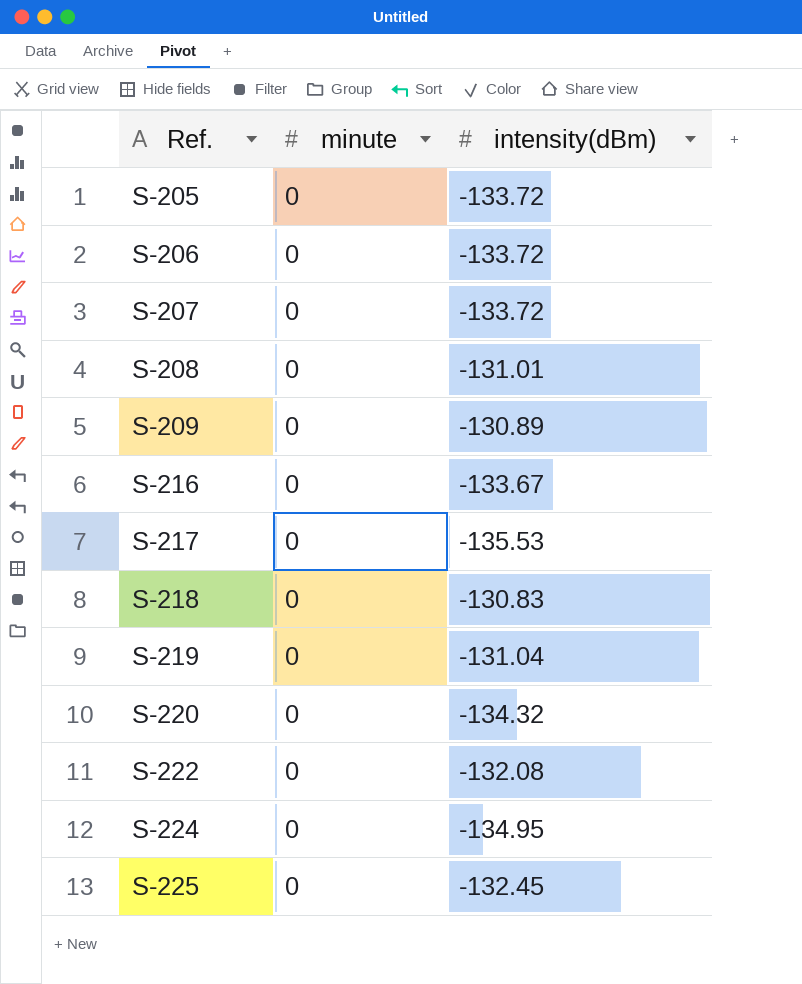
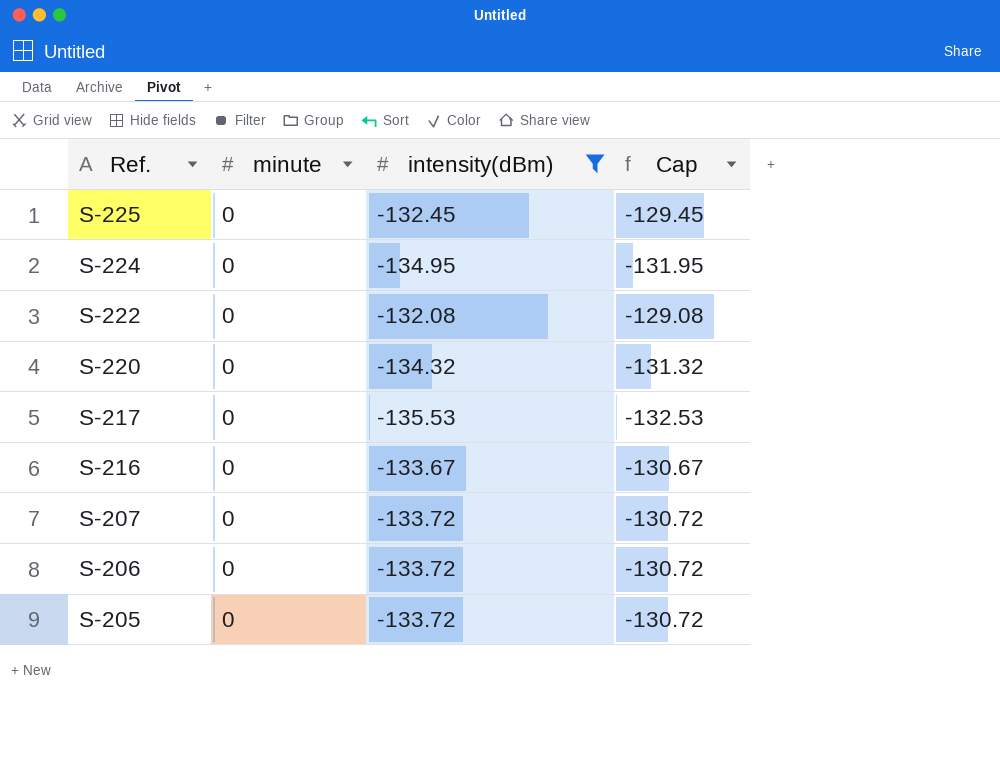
filter: none -> intensity(dBm) <= -132.08
row order: Ref. ascending -> Ref. descending
column Cap | formula: none -> [intensity(dBm)] + 3

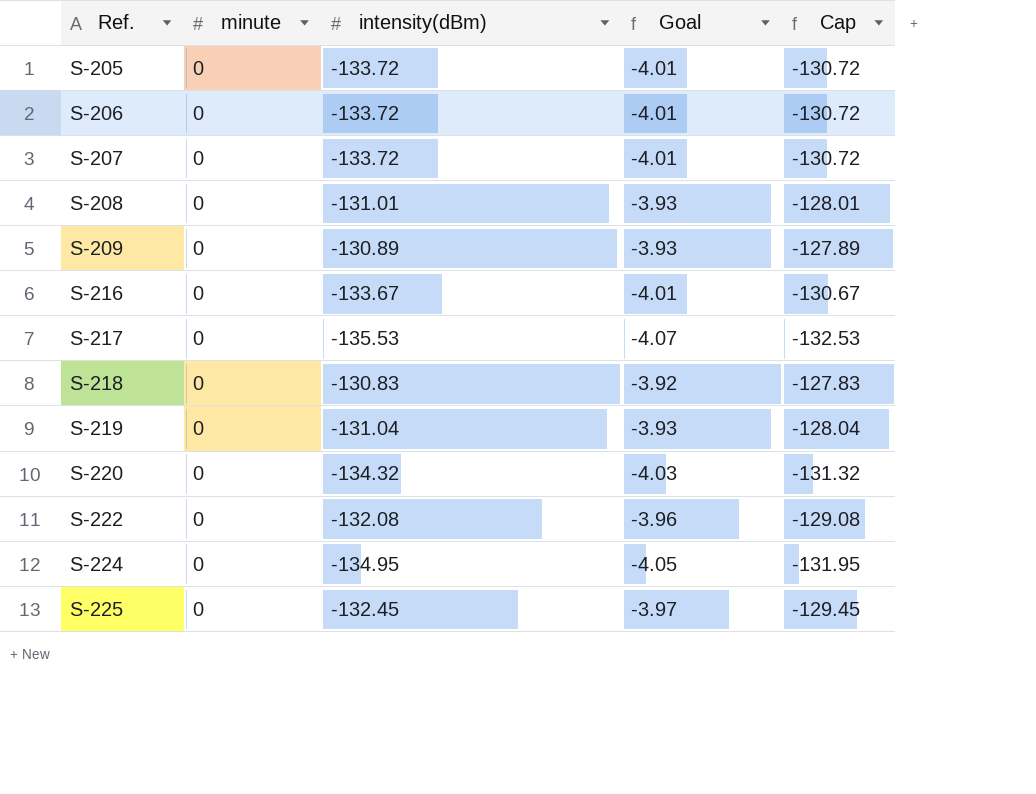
filter: intensity(dBm) <= -132.08 -> none
row order: Ref. descending -> Ref. ascending
column Goal | formula: none -> [intensity(dBm)] * 0.03

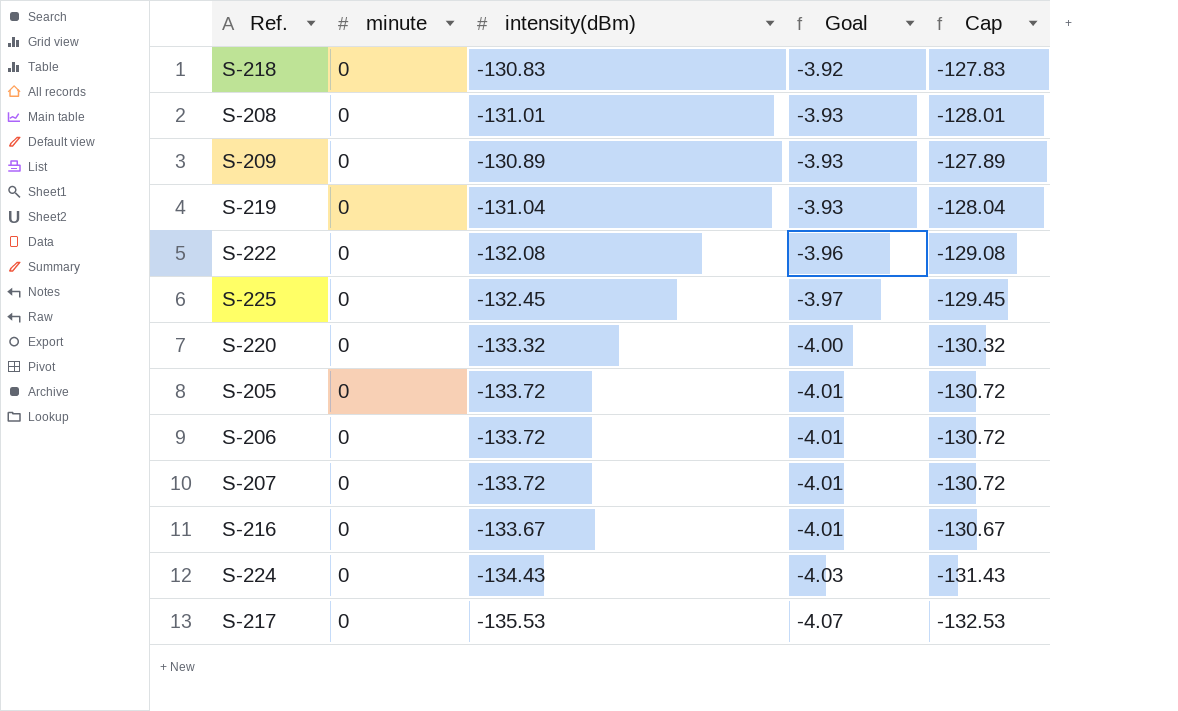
row order: Ref. ascending -> Goal descending
S-220 | intensity(dBm): -134.32 -> -133.32
S-220 | Goal: -4.03 -> -4.00
S-220 | Cap: -131.32 -> -130.32
S-224 | intensity(dBm): -134.95 -> -134.43
S-224 | Goal: -4.05 -> -4.03
S-224 | Cap: -131.95 -> -131.43

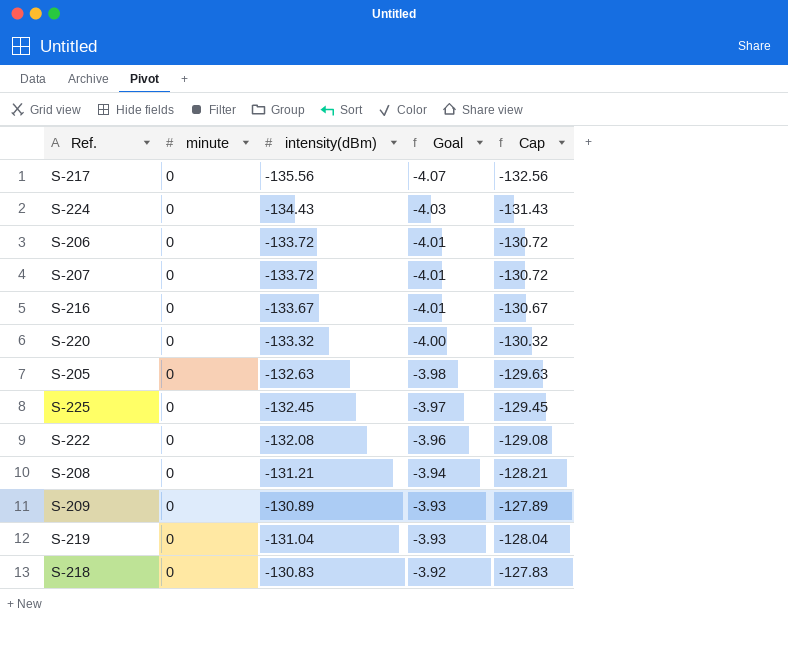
row order: Goal descending -> Goal ascending
S-217 | intensity(dBm): -135.53 -> -135.56
S-217 | Cap: -132.53 -> -132.56
S-205 | intensity(dBm): -133.72 -> -132.63
S-205 | Goal: -4.01 -> -3.98
S-205 | Cap: -130.72 -> -129.63
S-208 | intensity(dBm): -131.01 -> -131.21
S-208 | Goal: -3.93 -> -3.94
S-208 | Cap: -128.01 -> -128.21

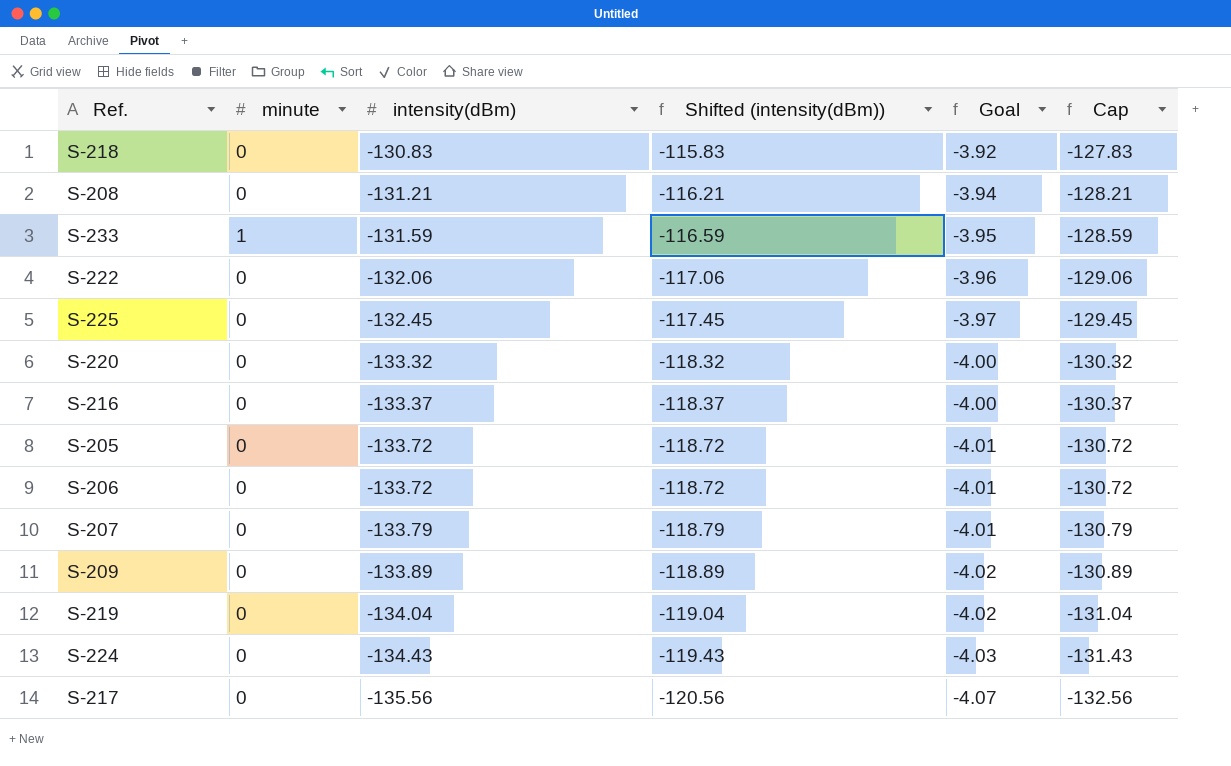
row order: Goal ascending -> intensity(dBm) descending
column Shifted (intensity(dBm)) | formula: none -> [intensity(dBm)] + 15
row S-233: none -> 1 | -131.59 | -116.59 | -3.95 | -128.59
S-222 | intensity(dBm): -132.08 -> -132.06
S-222 | Cap: -129.08 -> -129.06
S-216 | intensity(dBm): -133.67 -> -133.37
S-216 | Goal: -4.01 -> -4.00
S-216 | Cap: -130.67 -> -130.37
S-205 | intensity(dBm): -132.63 -> -133.72
S-205 | Goal: -3.98 -> -4.01
S-205 | Cap: -129.63 -> -130.72
S-207 | intensity(dBm): -133.72 -> -133.79
S-207 | Cap: -130.72 -> -130.79
S-209 | intensity(dBm): -130.89 -> -133.89
S-209 | Goal: -3.93 -> -4.02
S-209 | Cap: -127.89 -> -130.89
S-219 | intensity(dBm): -131.04 -> -134.04
S-219 | Goal: -3.93 -> -4.02
S-219 | Cap: -128.04 -> -131.04

